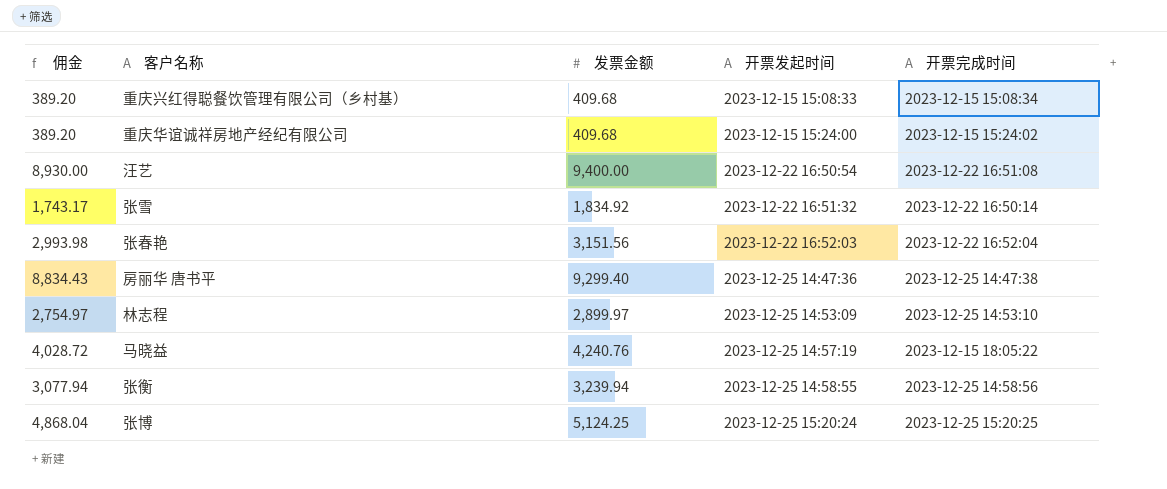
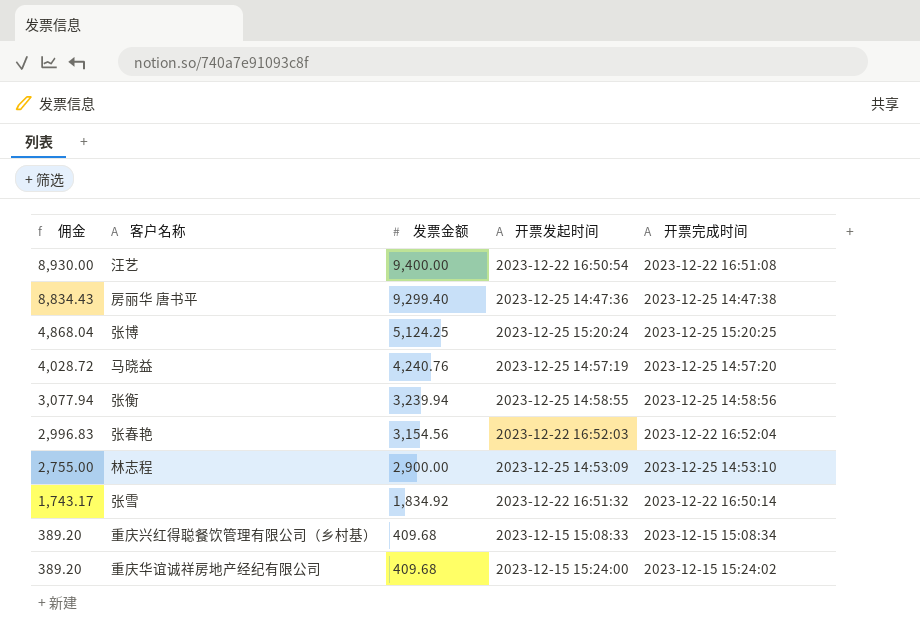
row order: 开票发起时间 ascending -> 佣金 descending
马晓益 | 开票完成时间: 2023-12-15 18:05:22 -> 2023-12-25 14:57:20
张春艳 | 佣金: 2,993.98 -> 2,996.83
张春艳 | 发票金额: 3,151.56 -> 3,154.56
林志程 | 佣金: 2,754.97 -> 2,755.00
林志程 | 发票金额: 2,899.97 -> 2,900.00

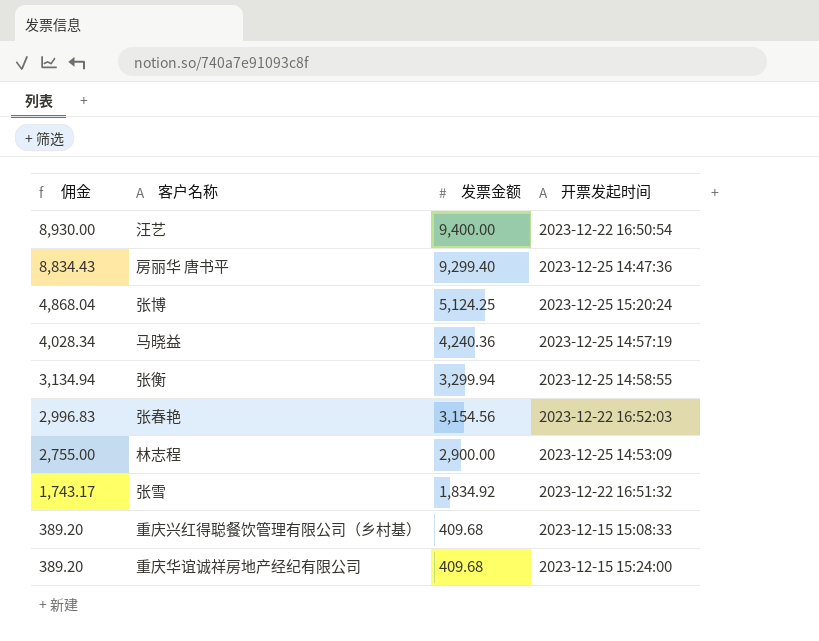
column 开票完成时间 | position: 5 -> none
马晓益 | 佣金: 4,028.72 -> 4,028.34
马晓益 | 发票金额: 4,240.76 -> 4,240.36
张衡 | 佣金: 3,077.94 -> 3,134.94
张衡 | 发票金额: 3,239.94 -> 3,299.94

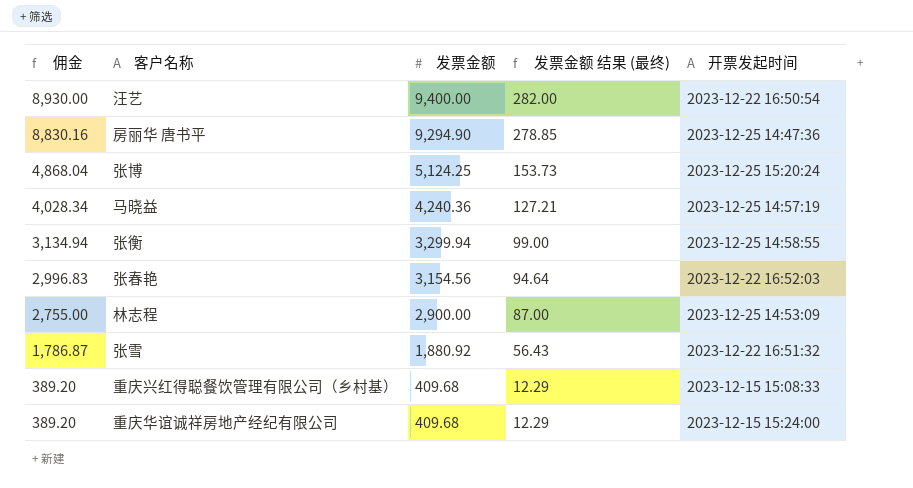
column 发票金额 结果 (最终) | formula: none -> [发票金额] * 0.03
房丽华 唐书平 | 佣金: 8,834.43 -> 8,830.16
房丽华 唐书平 | 发票金额: 9,299.40 -> 9,294.90
张雪 | 佣金: 1,743.17 -> 1,786.87
张雪 | 发票金额: 1,834.92 -> 1,880.92

